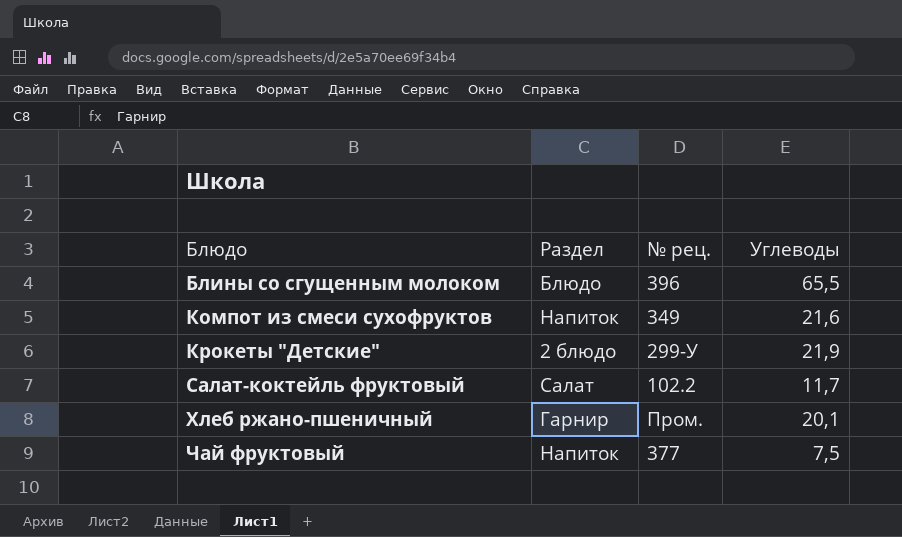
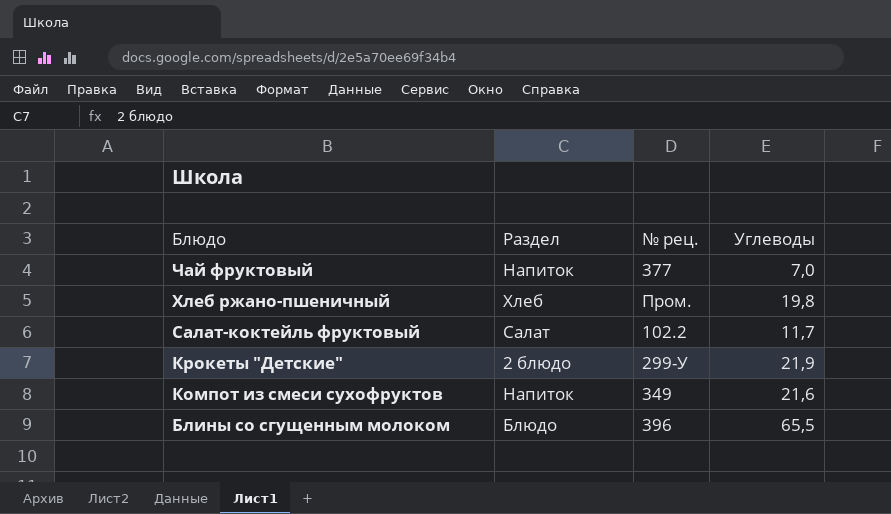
row order: Блюдо ascending -> Блюдо descending
Чай фруктовый | Углеводы: 7,5 -> 7,0
Хлеб ржано-пшеничный | Раздел: Гарнир -> Хлеб
Хлеб ржано-пшеничный | Углеводы: 20,1 -> 19,8

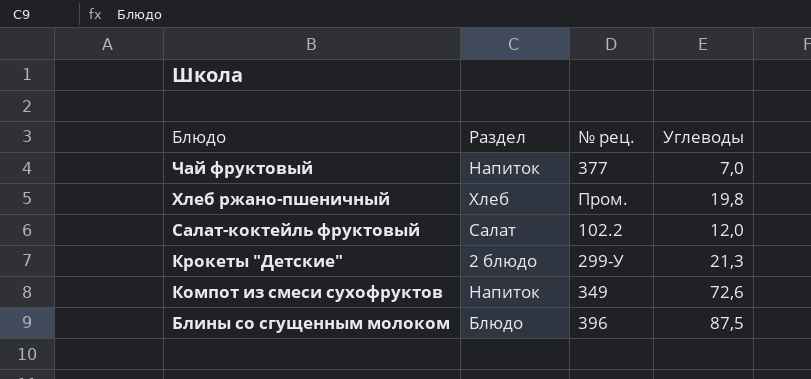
Салат-коктейль фруктовый | Углеводы: 11,7 -> 12,0
Крокеты "Детские" | Углеводы: 21,9 -> 21,3
Компот из смеси сухофруктов | Углеводы: 21,6 -> 72,6
Блины со сгущенным молоком | Углеводы: 65,5 -> 87,5

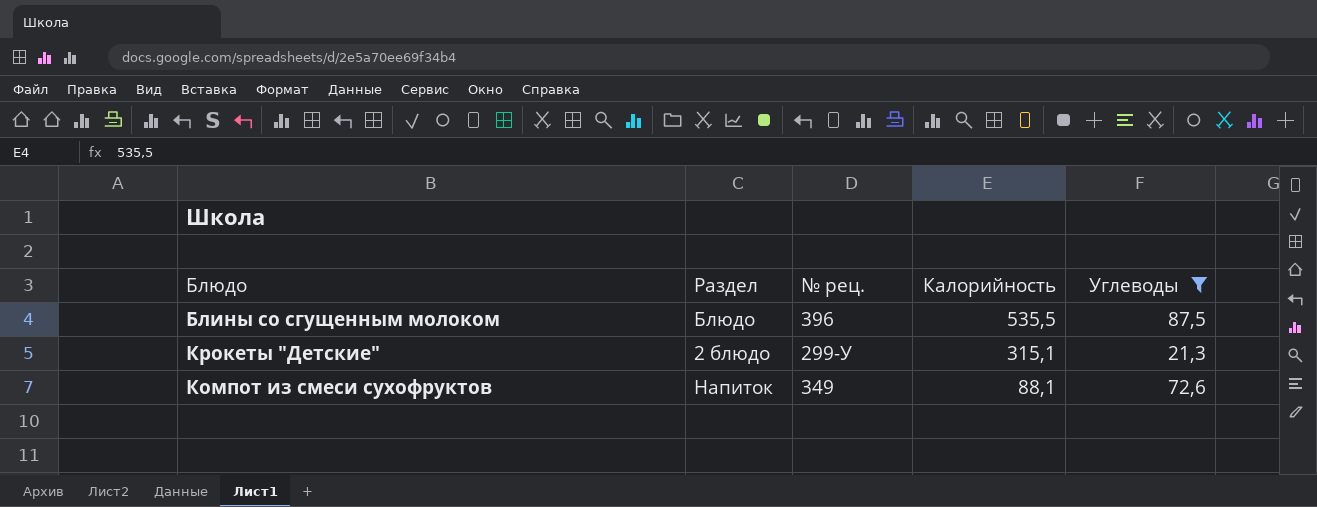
filter: none -> Углеводы >= 21,3
row order: Блюдо descending -> Калорийность descending
column Калорийность | position: none -> 4

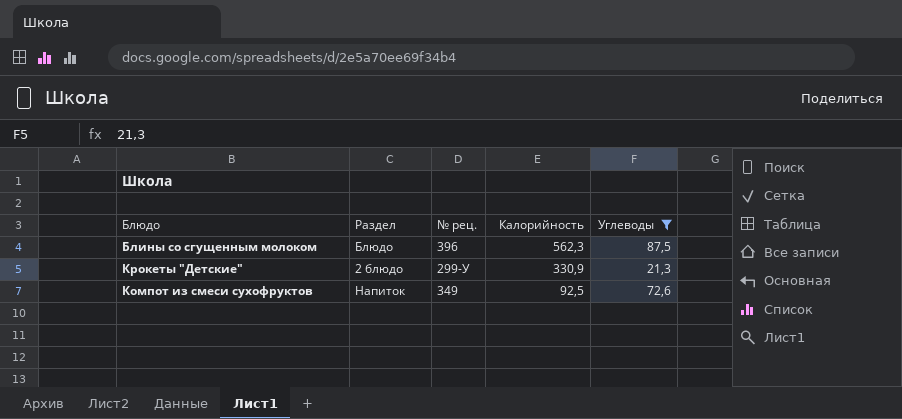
Блины со сгущенным молоком | Калорийность: 535,5 -> 562,3
Крокеты "Детские" | Калорийность: 315,1 -> 330,9
Компот из смеси сухофруктов | Калорийность: 88,1 -> 92,5

